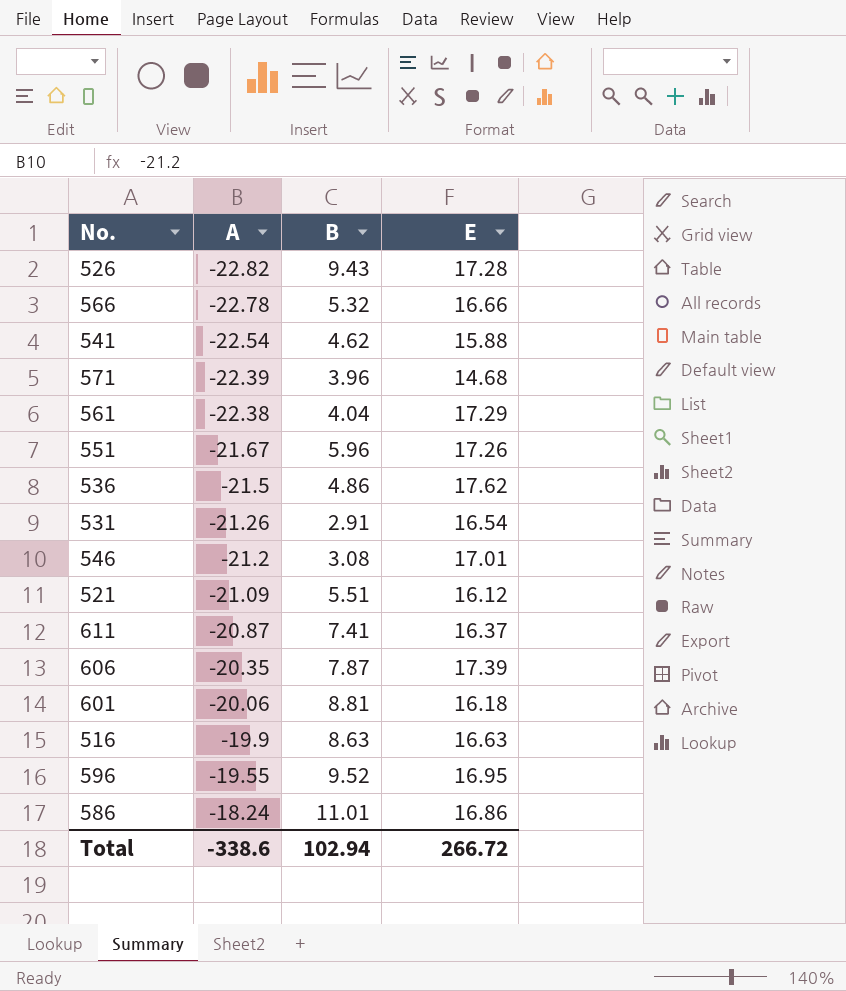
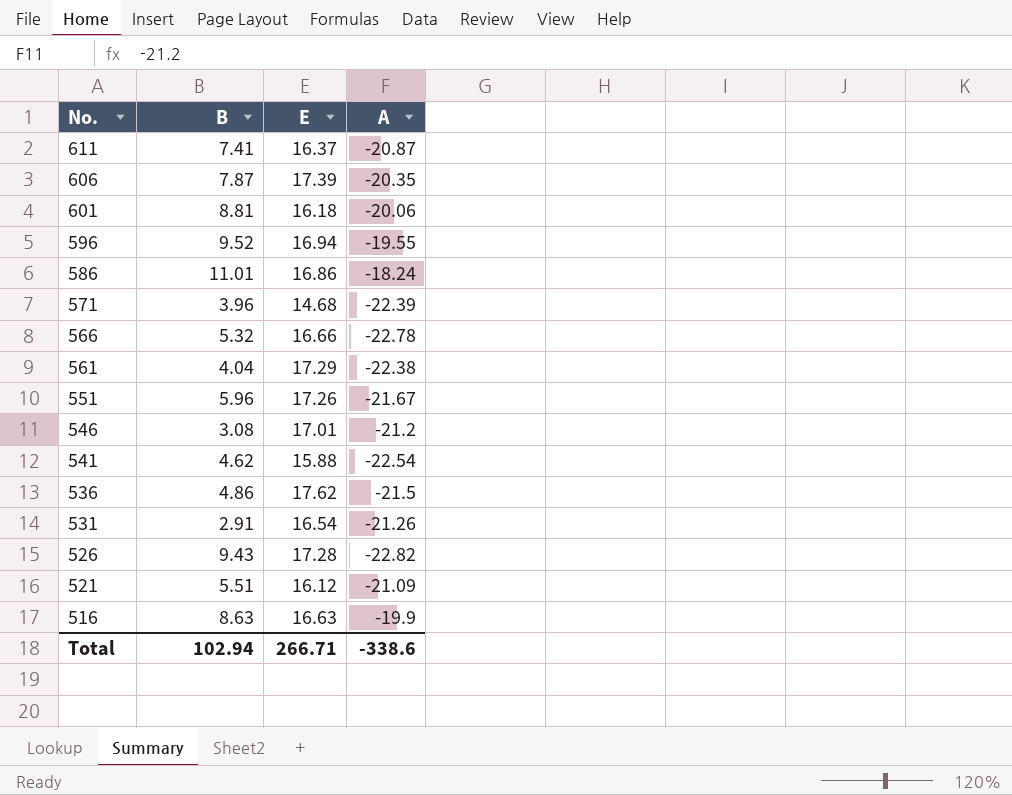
row order: A ascending -> No. descending
column A | position: 2 -> 4
596 | E: 16.95 -> 16.94
Total | E: 266.72 -> 266.71

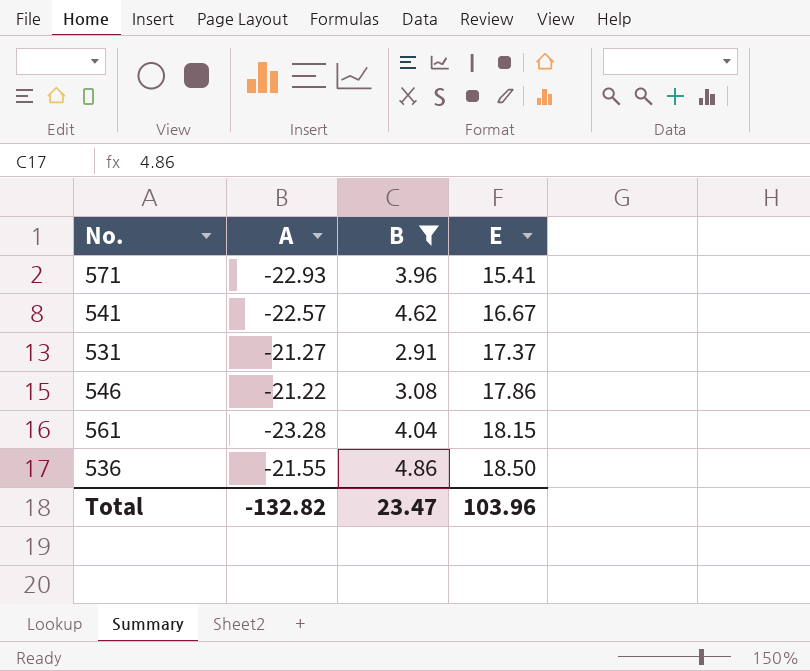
filter: none -> B <= 4.86
row order: No. descending -> E ascending
column A | position: 4 -> 2
571 | A: -22.39 -> -22.93
571 | E: 14.68 -> 15.41
541 | A: -22.54 -> -22.57
541 | E: 15.88 -> 16.67
531 | A: -21.26 -> -21.27
531 | E: 16.54 -> 17.37
546 | A: -21.2 -> -21.22
546 | E: 17.01 -> 17.86
561 | A: -22.38 -> -23.28
561 | E: 17.29 -> 18.15
536 | A: -21.5 -> -21.55
536 | E: 17.62 -> 18.50
Total | A: -338.6 -> -132.82
Total | B: 102.94 -> 23.47
Total | E: 266.71 -> 103.96

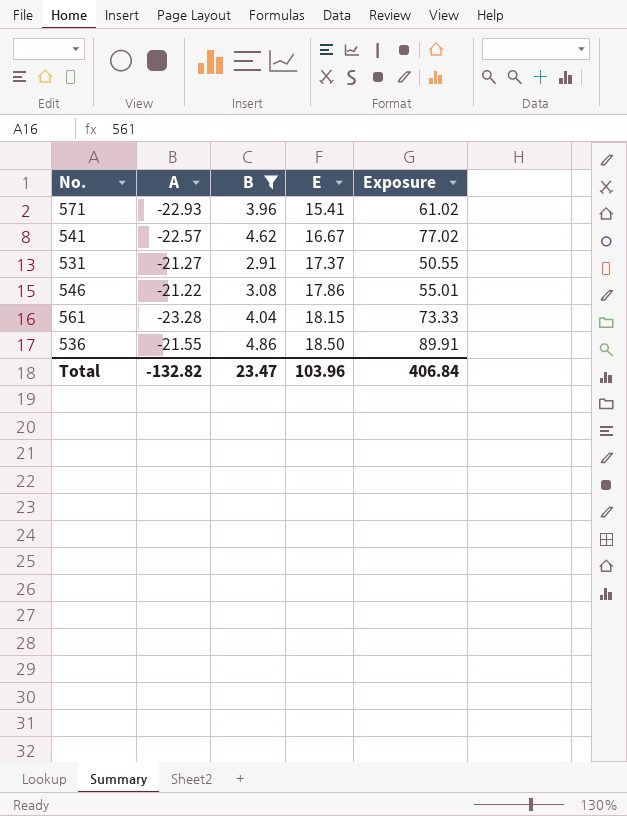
column Exposure | formula: none -> [B] * [E]

